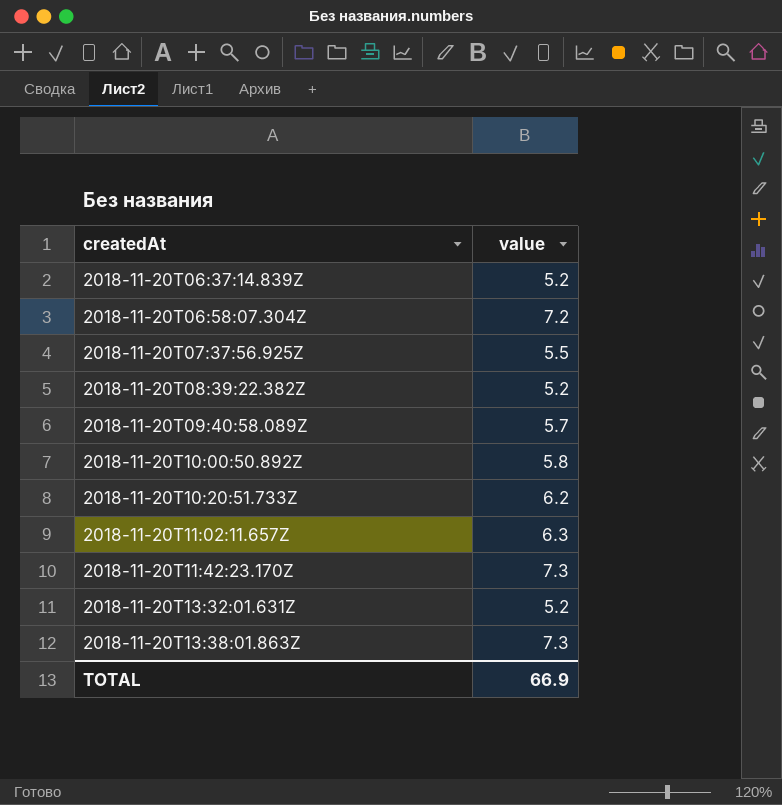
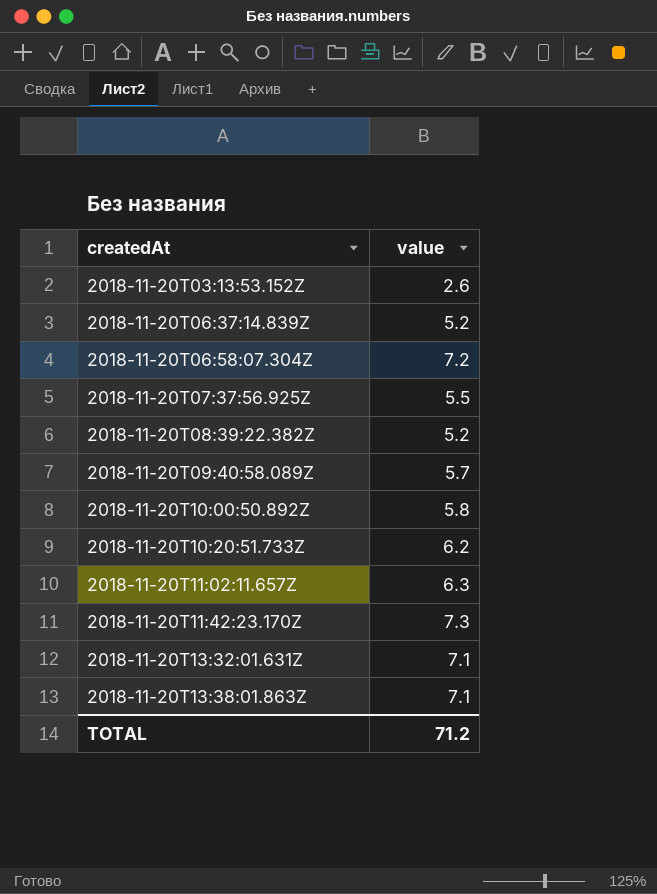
row 2018-11-20T03:13:53.152Z: none -> 2.6
2018-11-20T13:32:01.631Z | value: 5.2 -> 7.1
2018-11-20T13:38:01.863Z | value: 7.3 -> 7.1
TOTAL | value: 66.9 -> 71.2

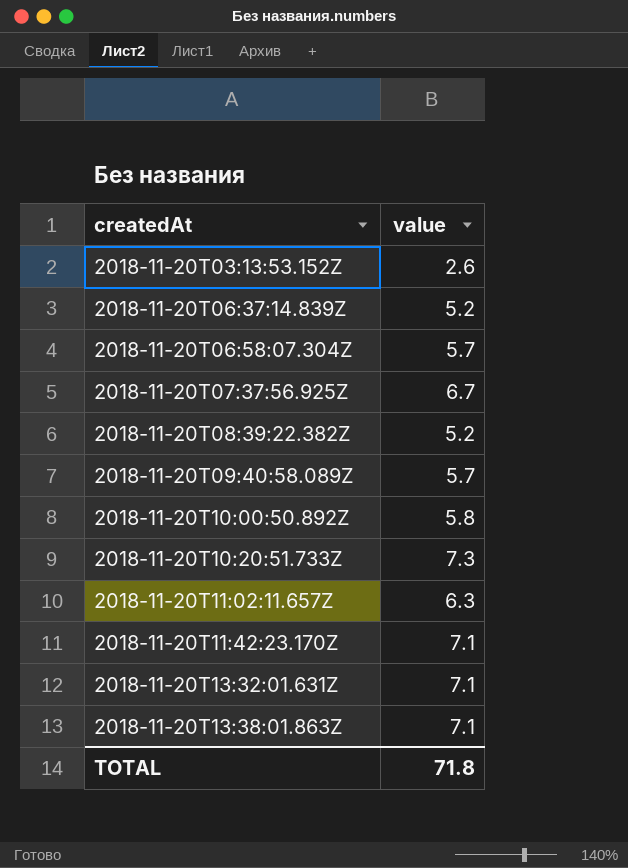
2018-11-20T06:58:07.304Z | value: 7.2 -> 5.7
2018-11-20T07:37:56.925Z | value: 5.5 -> 6.7
2018-11-20T10:20:51.733Z | value: 6.2 -> 7.3
2018-11-20T11:42:23.170Z | value: 7.3 -> 7.1
TOTAL | value: 71.2 -> 71.8

